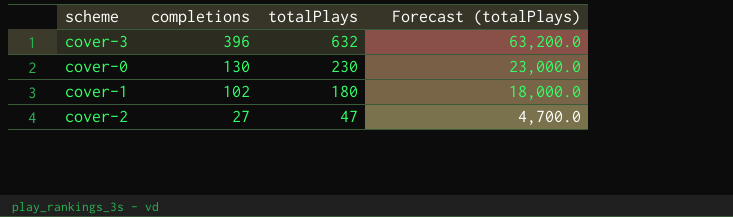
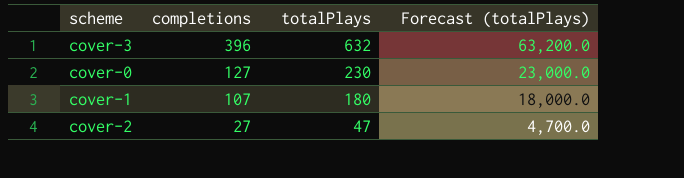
cover-0 | completions: 130 -> 127
cover-1 | completions: 102 -> 107

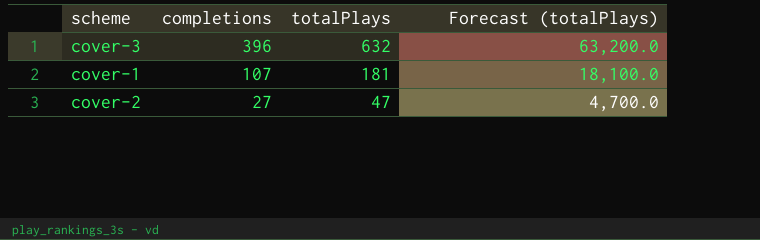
row cover-0: 127 | 230 | 23,000.0 -> none
cover-1 | totalPlays: 180 -> 181
cover-1 | Forecast (totalPlays): 18,000.0 -> 18,100.0

